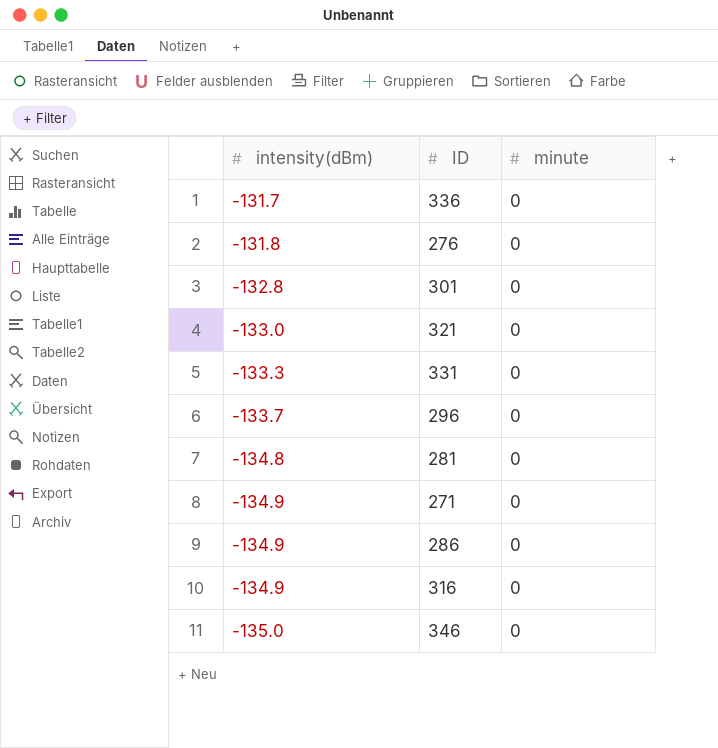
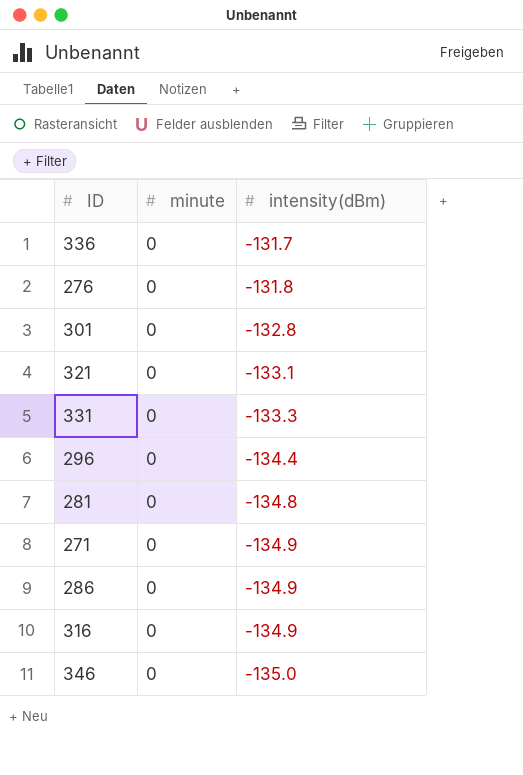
column intensity(dBm) | position: 1 -> 3
321 | intensity(dBm): -133.0 -> -133.1
296 | intensity(dBm): -133.7 -> -134.4

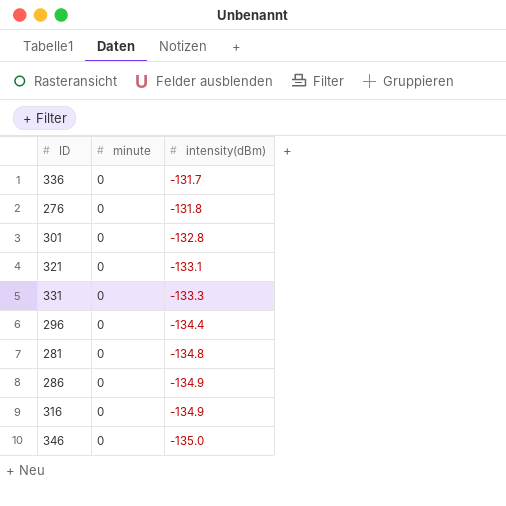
row 271: 0 | -134.9 -> none

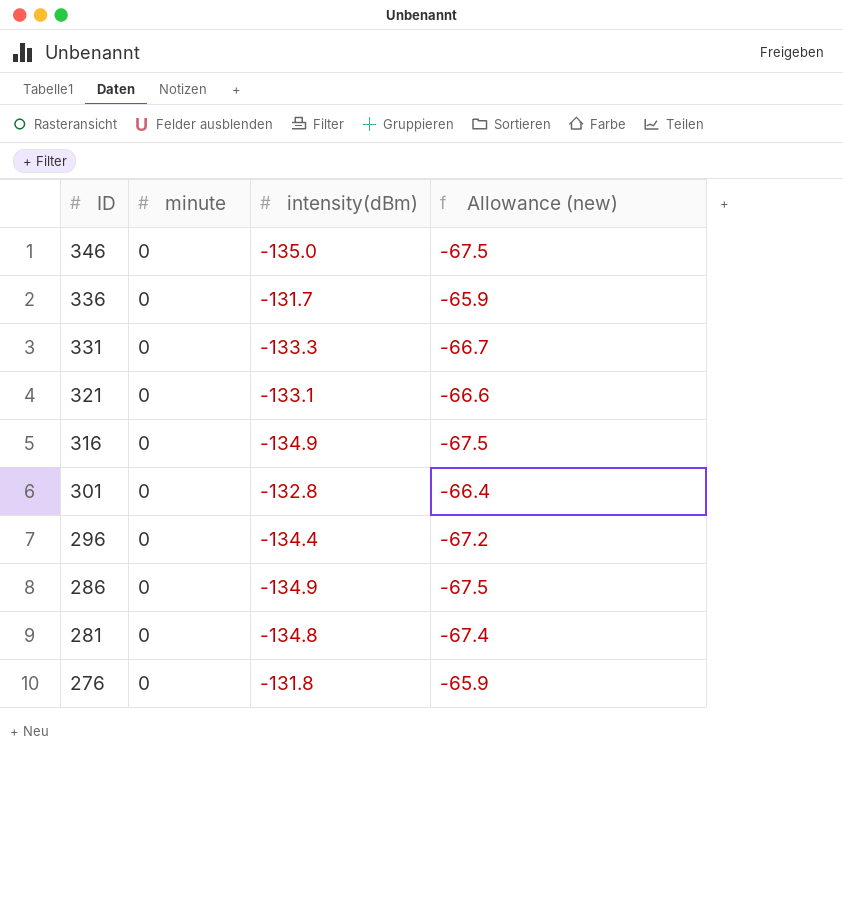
row order: intensity(dBm) descending -> ID descending
column Allowance (new) | formula: none -> [intensity(dBm)] * 0.5

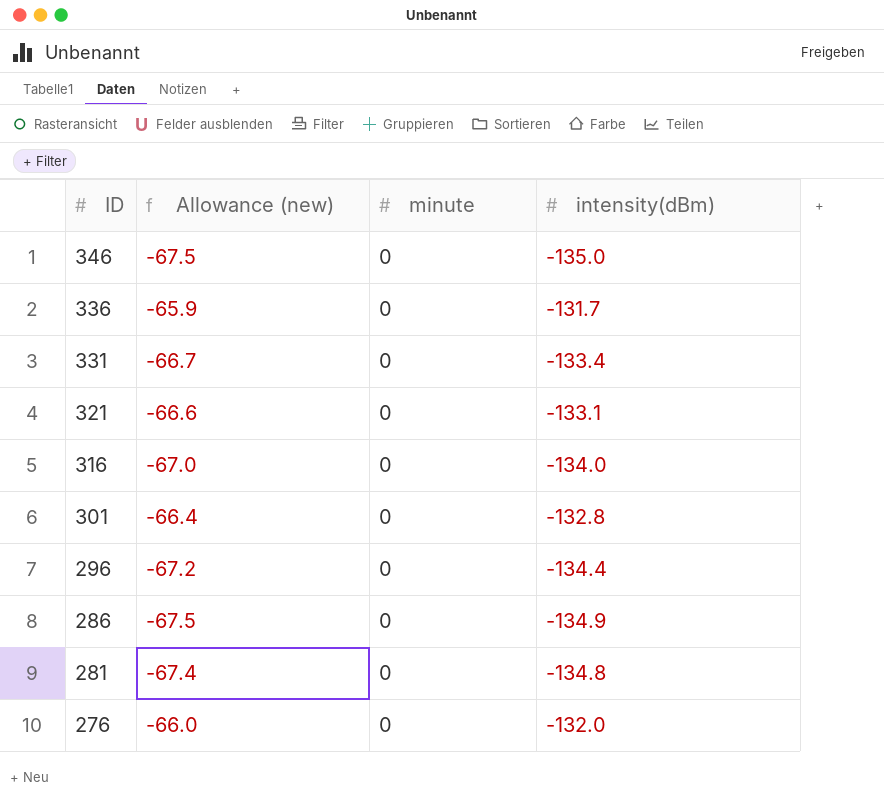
column Allowance (new) | position: 4 -> 2
331 | intensity(dBm): -133.3 -> -133.4
316 | Allowance (new): -67.5 -> -67.0
316 | intensity(dBm): -134.9 -> -134.0
276 | Allowance (new): -65.9 -> -66.0
276 | intensity(dBm): -131.8 -> -132.0

